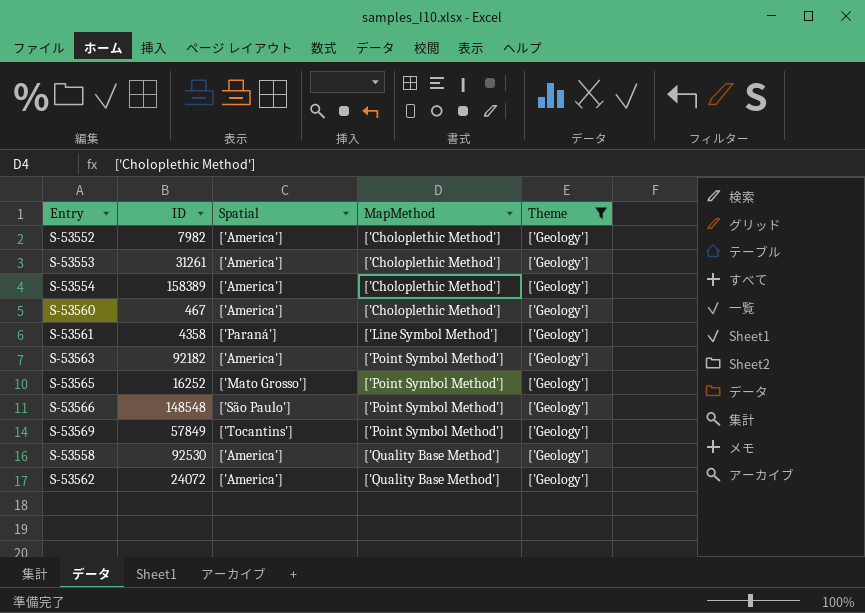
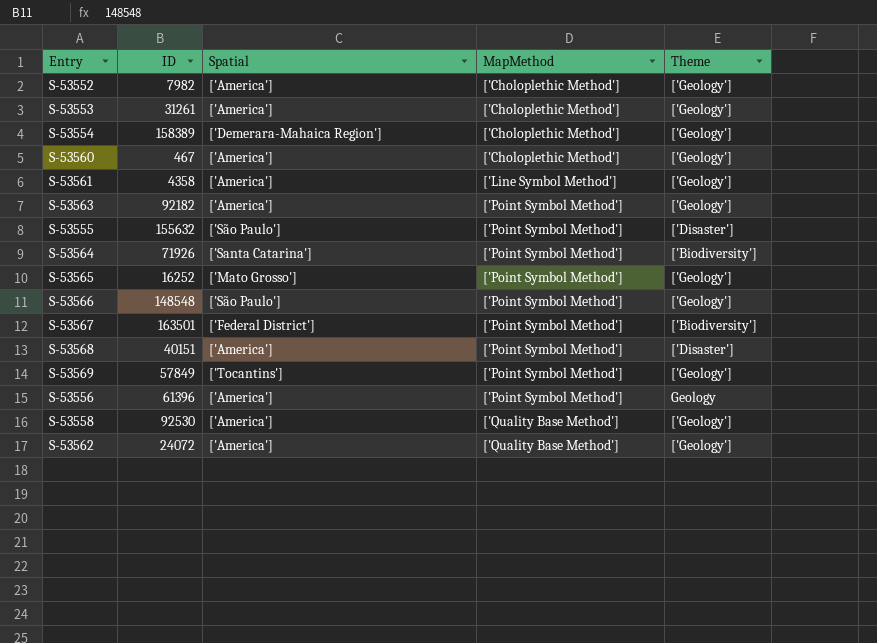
filter: Theme = ['Geology'] -> none
S-53554 | Spatial: ['America'] -> ['Demerara-Mahaica Region']
S-53561 | Spatial: ['Paraná'] -> ['America']

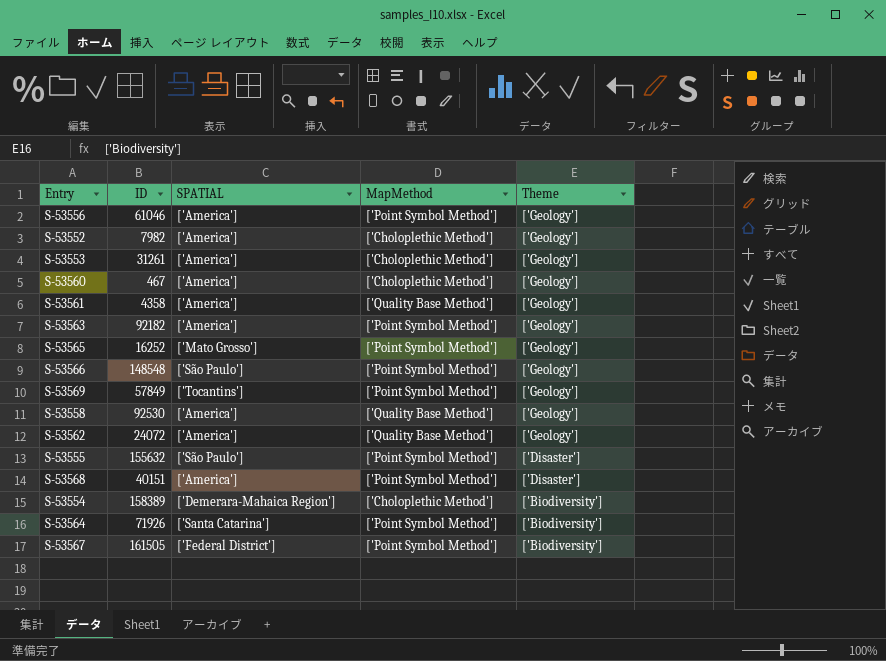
row order: MapMethod ascending -> Theme descending
column name: Spatial -> SPATIAL
S-53556 | ID: 61396 -> 61046
S-53556 | Theme: Geology -> ['Geology']
S-53561 | MapMethod: ['Line Symbol Method'] -> ['Quality Base Method']
S-53554 | Theme: ['Geology'] -> ['Biodiversity']
S-53567 | ID: 163501 -> 161505

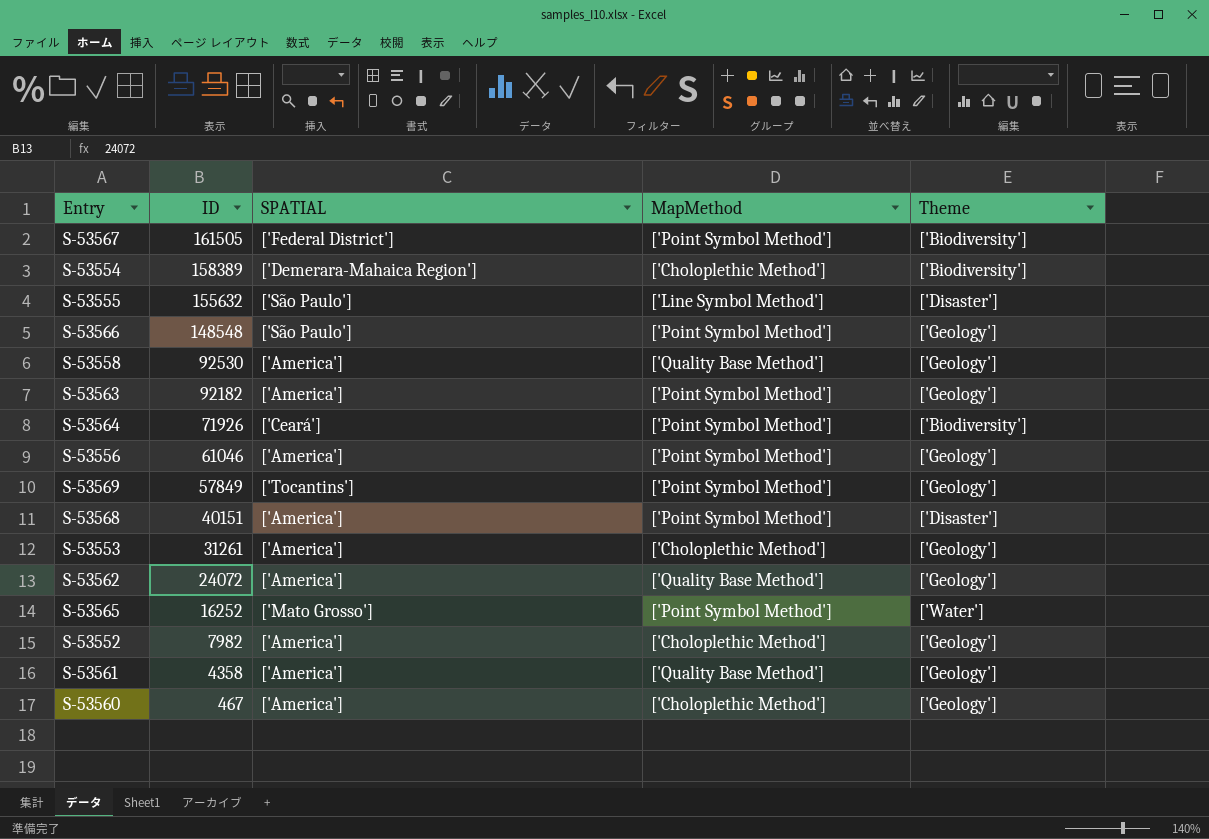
row order: Theme descending -> ID descending
S-53555 | MapMethod: ['Point Symbol Method'] -> ['Line Symbol Method']
S-53564 | SPATIAL: ['Santa Catarina'] -> ['Ceará']
S-53565 | Theme: ['Geology'] -> ['Water']

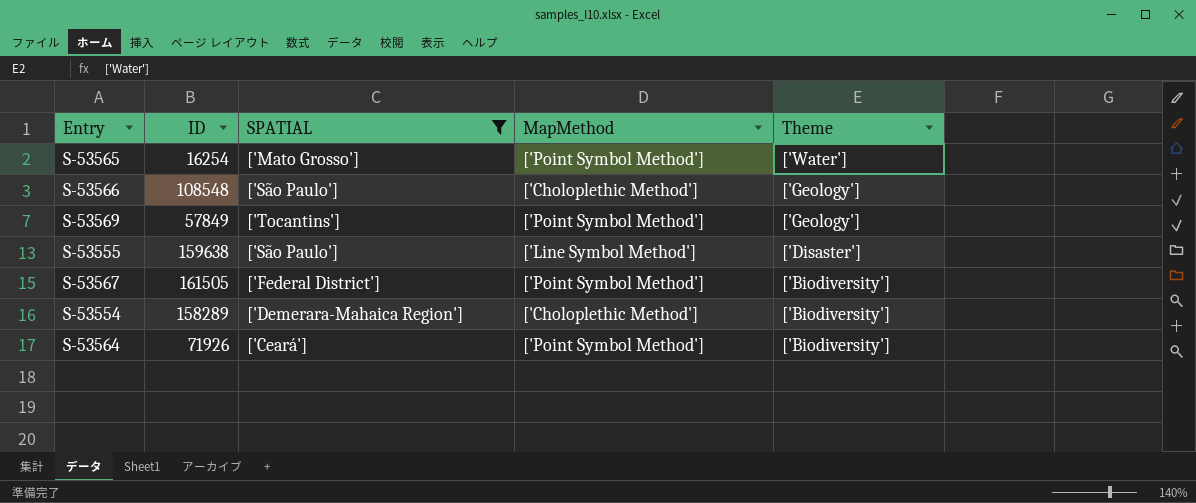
filter: none -> SPATIAL != ['America']
row order: ID descending -> Theme descending
S-53565 | ID: 16252 -> 16254
S-53566 | ID: 148548 -> 108548
S-53566 | MapMethod: ['Point Symbol Method'] -> ['Choloplethic Method']
S-53555 | ID: 155632 -> 159638
S-53554 | ID: 158389 -> 158289

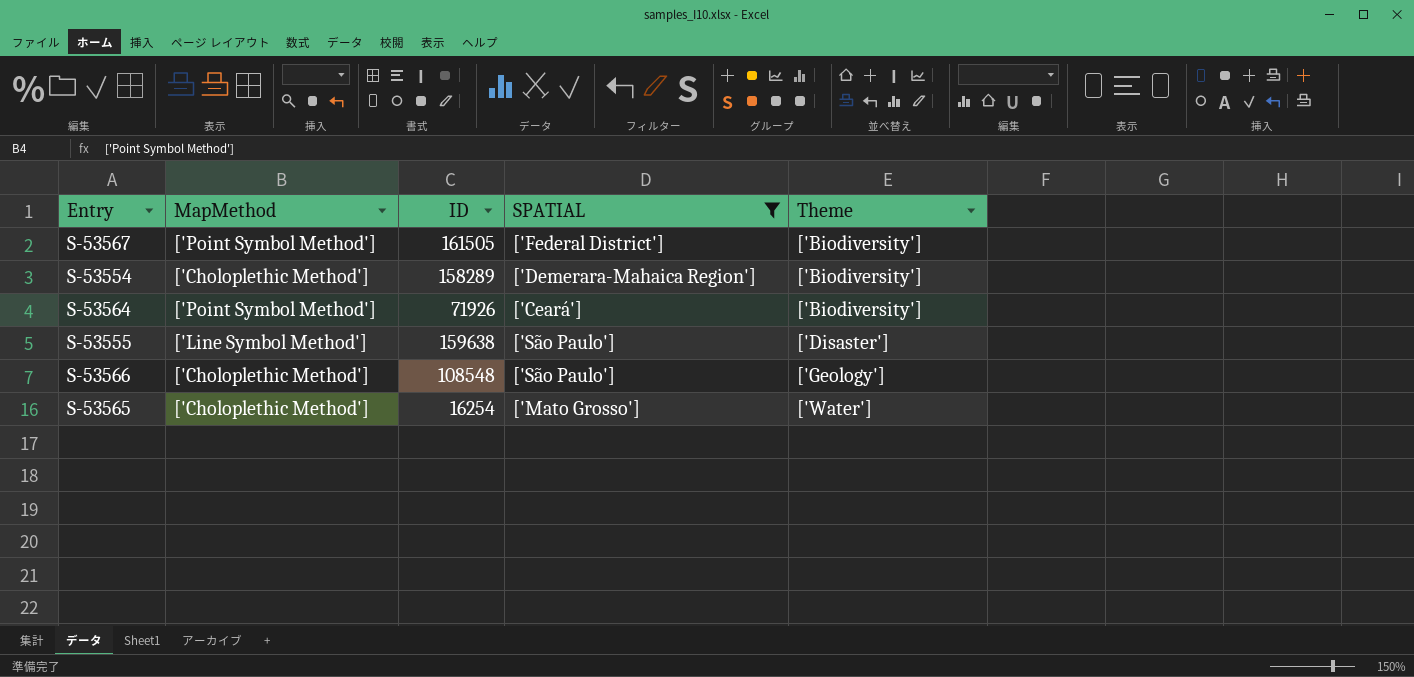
row order: Theme descending -> Theme ascending
column MapMethod | position: 4 -> 2
row S-53569: 57849 | ['Tocantins'] | ['Point Symbol Method'] | ['Geology'] -> none
S-53565 | MapMethod: ['Point Symbol Method'] -> ['Choloplethic Method']

